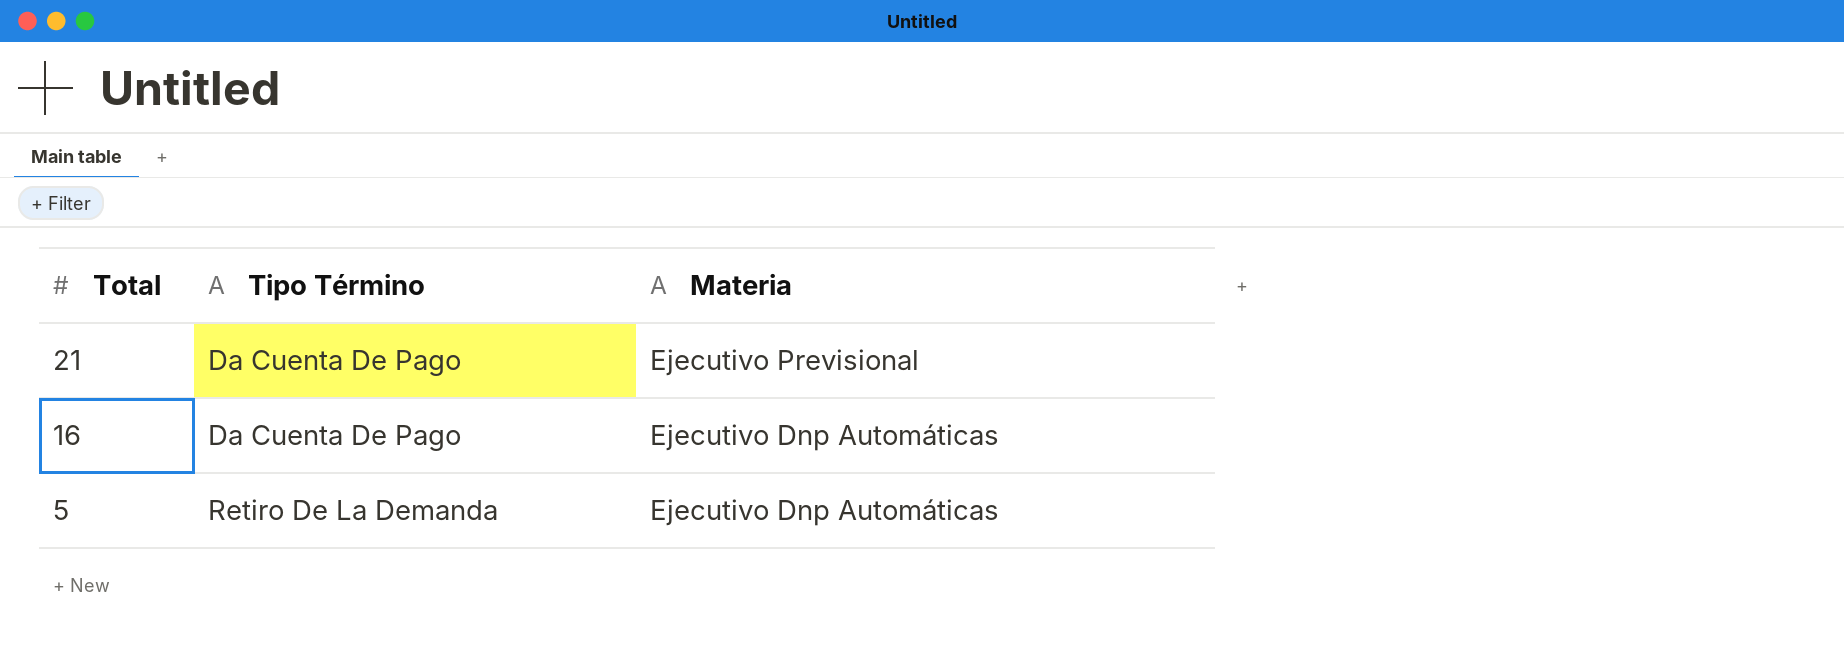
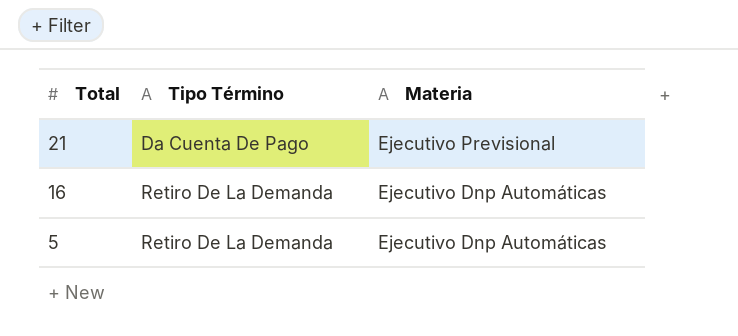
16 | Tipo Término: Da Cuenta De Pago -> Retiro De La Demanda

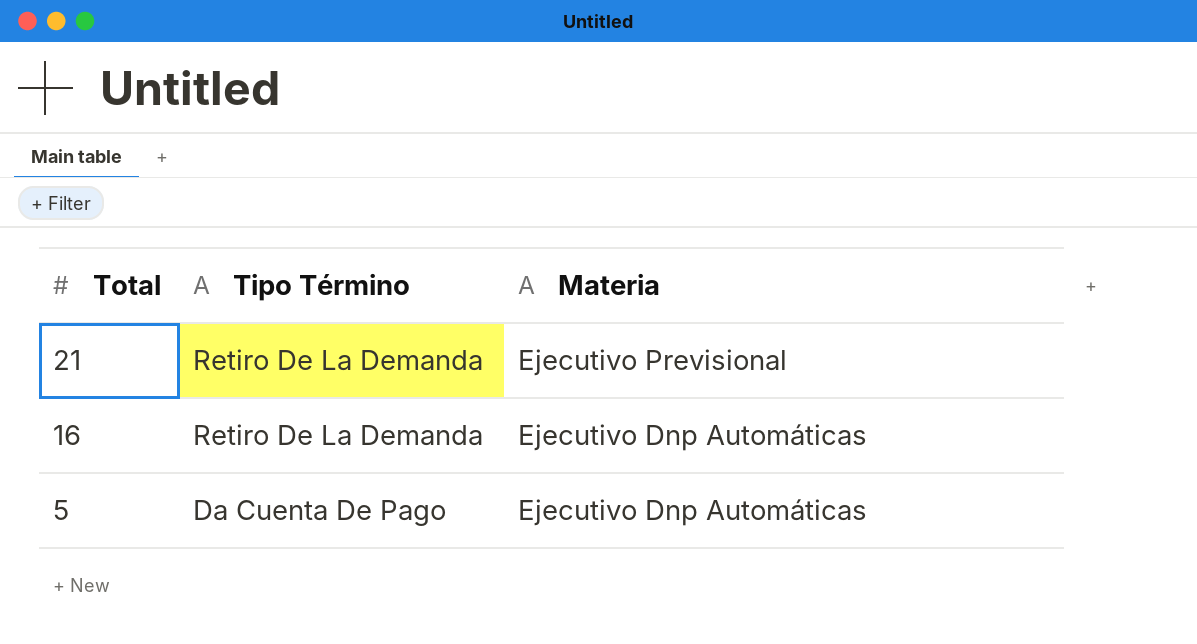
21 | Tipo Término: Da Cuenta De Pago -> Retiro De La Demanda
5 | Tipo Término: Retiro De La Demanda -> Da Cuenta De Pago

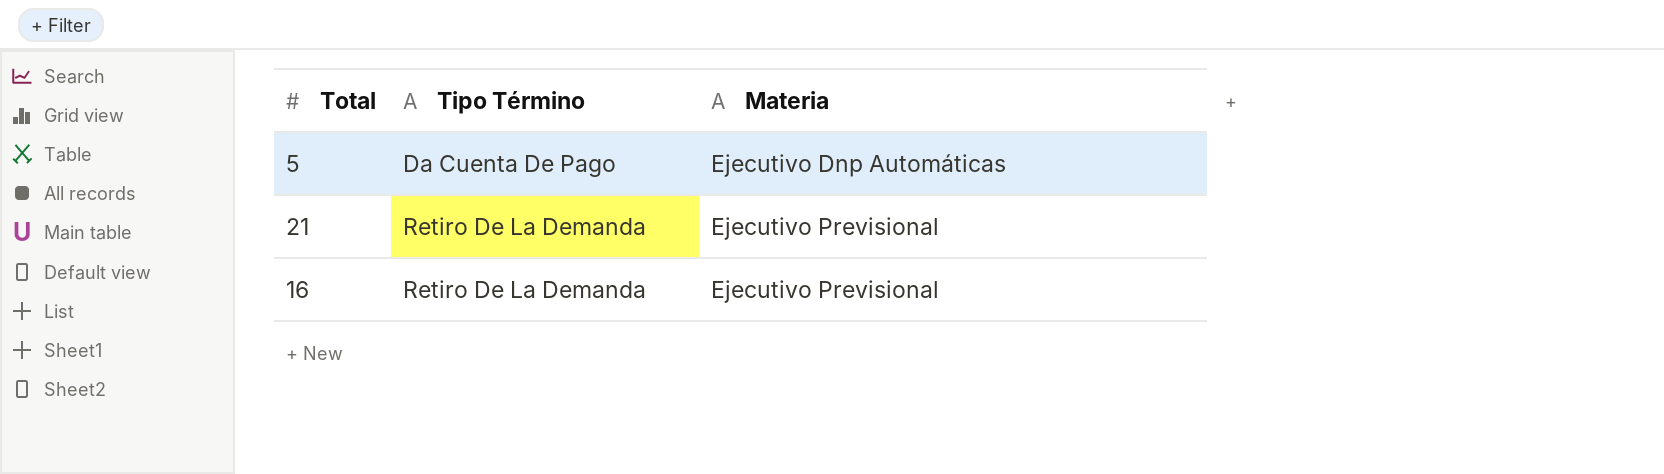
row order: Total descending -> Tipo Término ascending
16 | Materia: Ejecutivo Dnp Automáticas -> Ejecutivo Previsional

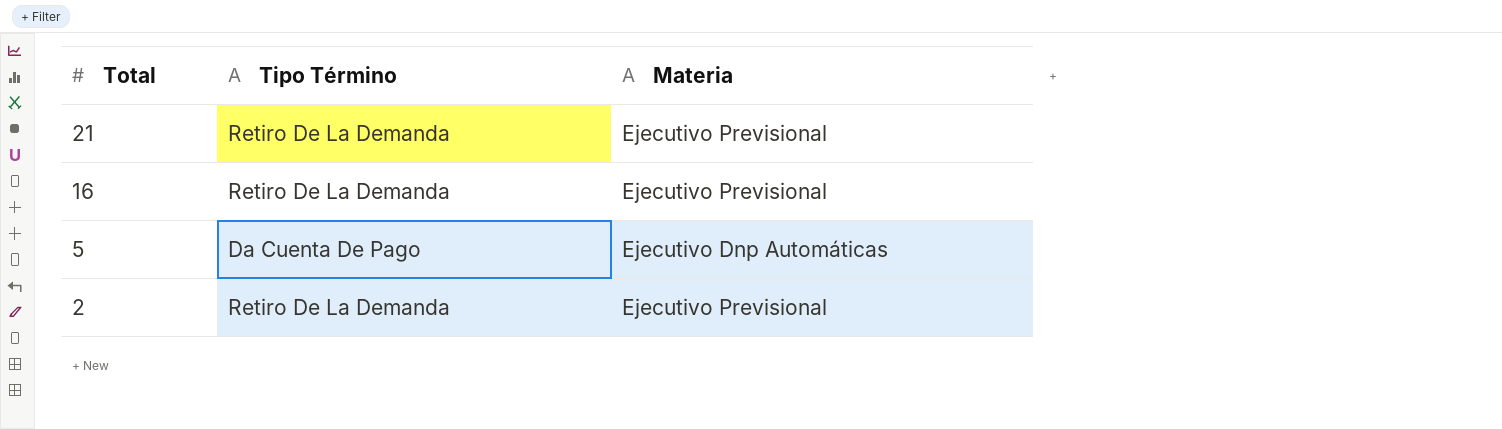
row order: Tipo Término ascending -> Total descending
row 2: none -> Retiro De La Demanda | Ejecutivo Previsional

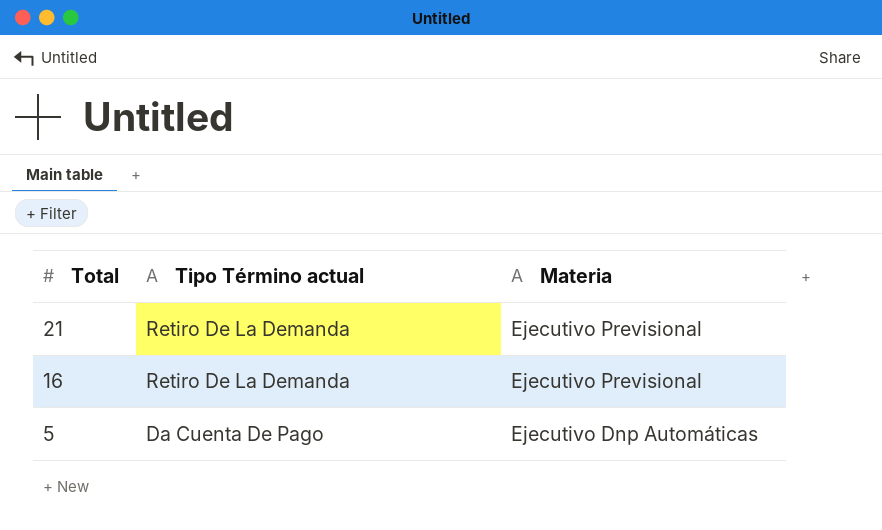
column name: Tipo Término -> Tipo Término actual
row 2: Retiro De La Demanda | Ejecutivo Previsional -> none

